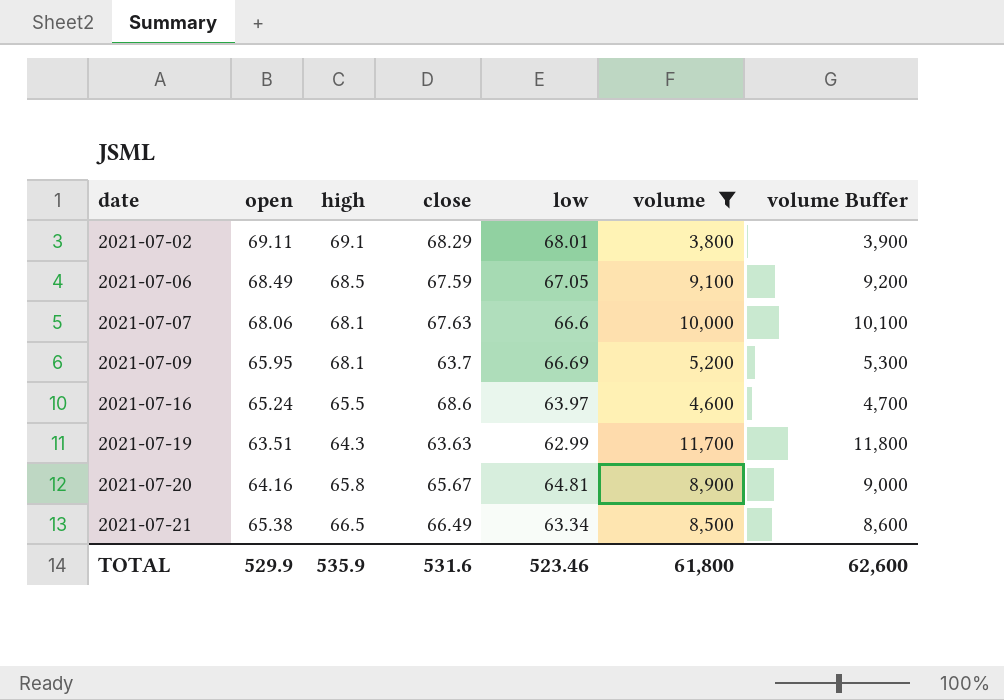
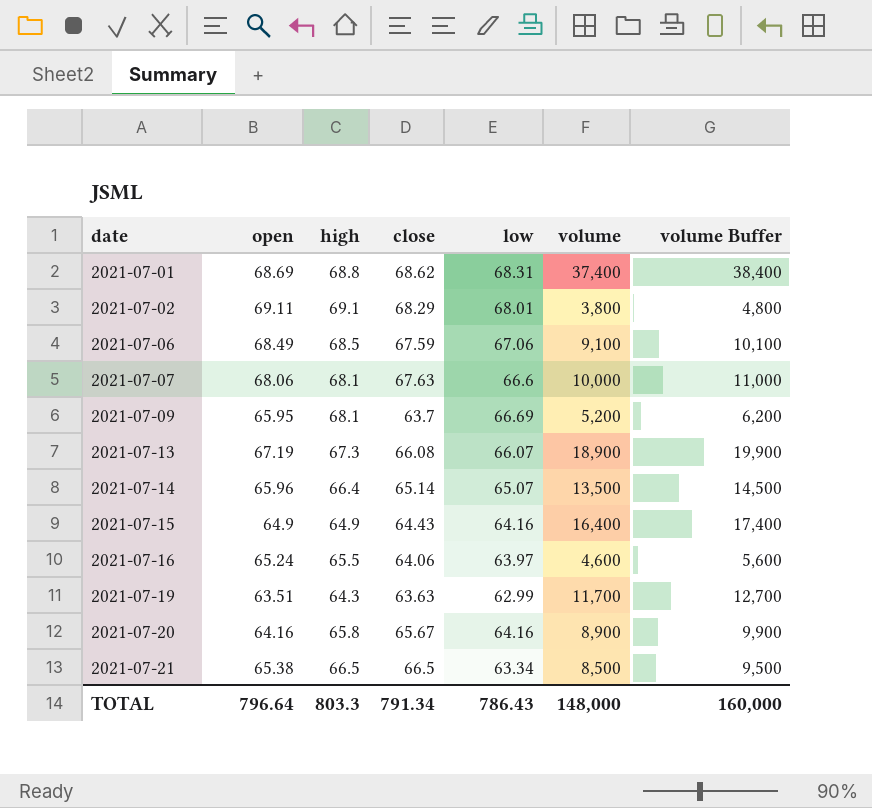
filter: volume <= 11,700 -> none
column volume Buffer | formula: [volume] + 100 -> [volume] + 1000
2021-07-06 | low: 67.05 -> 67.06
2021-07-16 | close: 68.6 -> 64.06
2021-07-20 | low: 64.81 -> 64.16
2021-07-21 | close: 66.49 -> 66.5
TOTAL | open: 529.9 -> 796.64
TOTAL | high: 535.9 -> 803.3
TOTAL | close: 531.6 -> 791.34
TOTAL | low: 523.46 -> 786.43
TOTAL | volume: 61,800 -> 148,000
TOTAL | volume Buffer: 62,600 -> 160,000

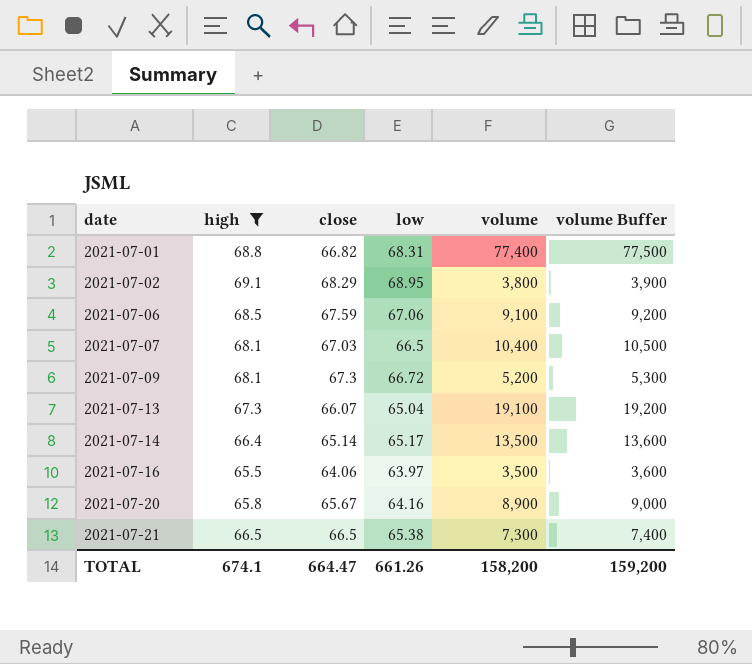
filter: none -> high >= 65.5
column open | position: 2 -> none
column volume Buffer | formula: [volume] + 1000 -> [volume] + 100
2021-07-01 | close: 68.62 -> 66.82
2021-07-01 | volume: 37,400 -> 77,400
2021-07-02 | low: 68.01 -> 68.95
2021-07-07 | close: 67.63 -> 67.03
2021-07-07 | low: 66.6 -> 66.5
2021-07-07 | volume: 10,000 -> 10,400
2021-07-09 | close: 63.7 -> 67.3
2021-07-09 | low: 66.69 -> 66.72
2021-07-13 | close: 66.08 -> 66.07
2021-07-13 | low: 66.07 -> 65.04
2021-07-13 | volume: 18,900 -> 19,100
2021-07-14 | low: 65.07 -> 65.17
2021-07-16 | volume: 4,600 -> 3,500
2021-07-21 | low: 63.34 -> 65.38
2021-07-21 | volume: 8,500 -> 7,300
TOTAL | high: 803.3 -> 674.1
TOTAL | close: 791.34 -> 664.47
TOTAL | low: 786.43 -> 661.26
TOTAL | volume: 148,000 -> 158,200
TOTAL | volume Buffer: 160,000 -> 159,200

